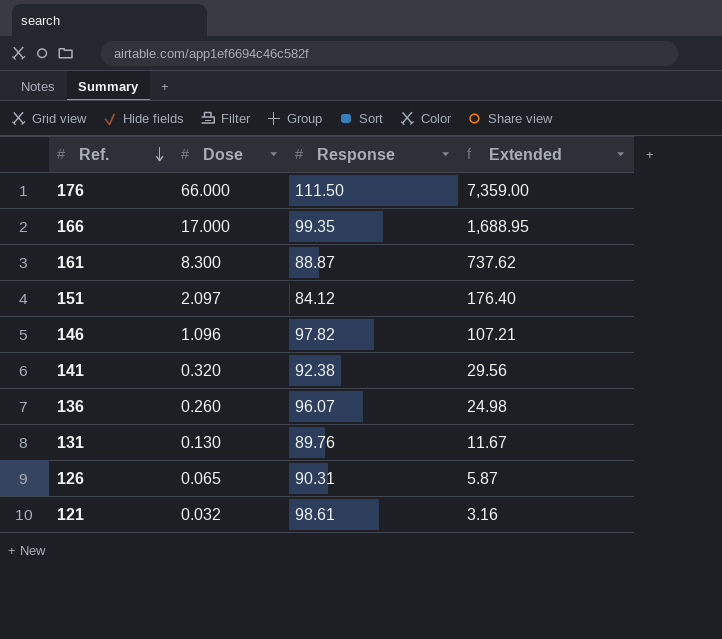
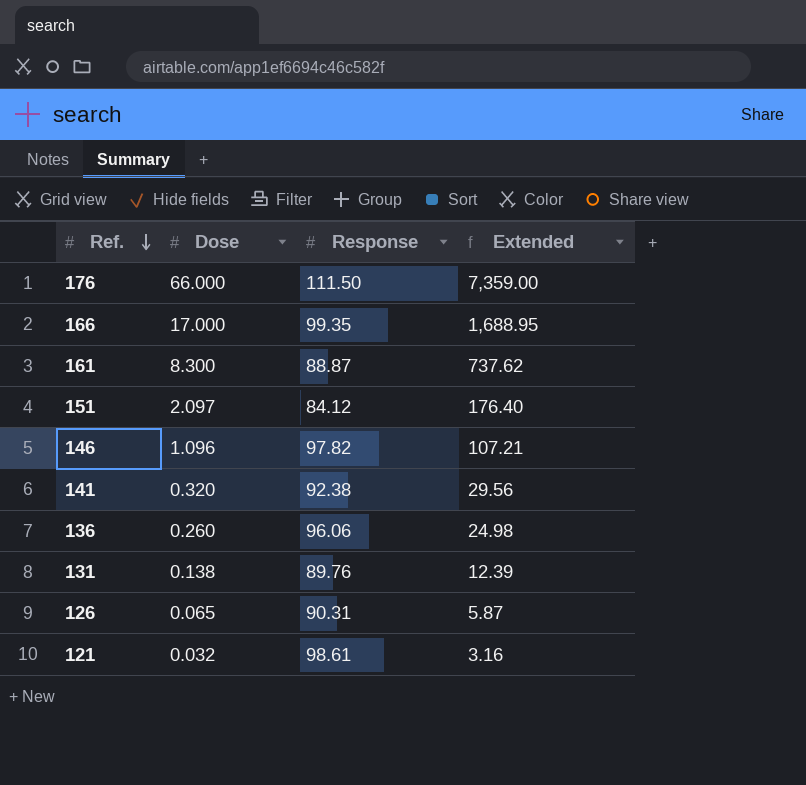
136 | Response: 96.07 -> 96.06
131 | Dose: 0.130 -> 0.138
131 | Extended: 11.67 -> 12.39

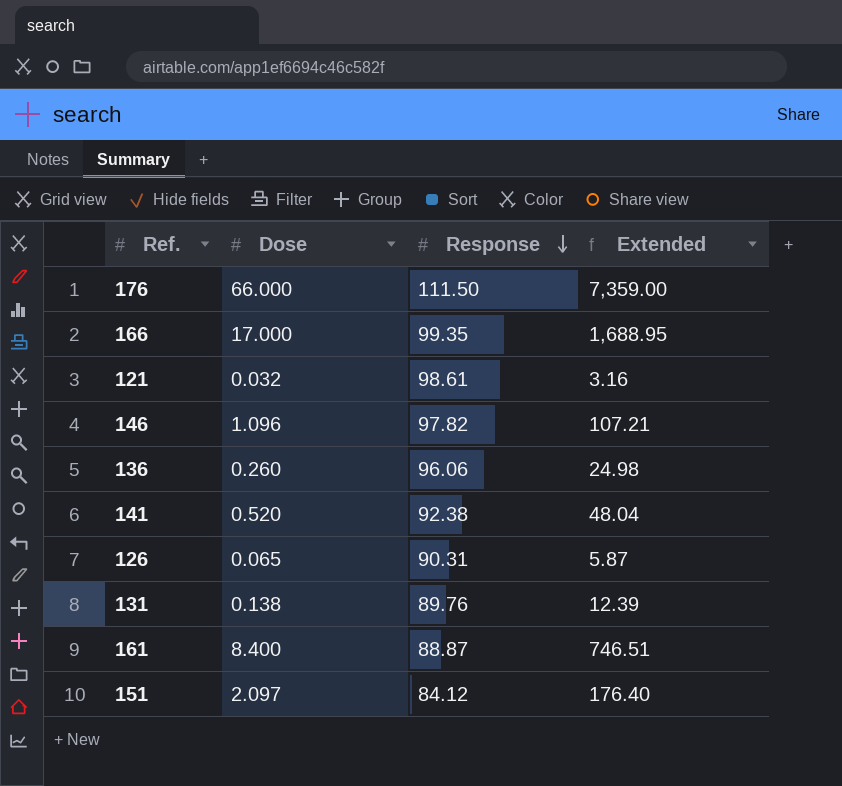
row order: Ref. descending -> Response descending
141 | Dose: 0.320 -> 0.520
141 | Extended: 29.56 -> 48.04
161 | Dose: 8.300 -> 8.400
161 | Extended: 737.62 -> 746.51

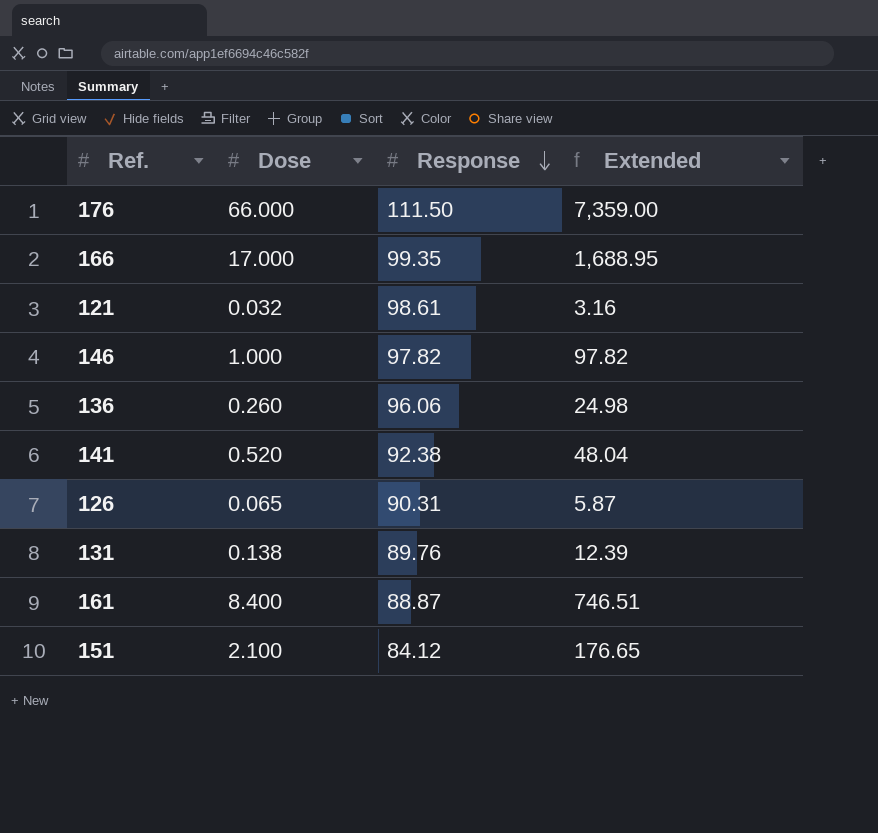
146 | Dose: 1.096 -> 1.000
146 | Extended: 107.21 -> 97.82
151 | Dose: 2.097 -> 2.100
151 | Extended: 176.40 -> 176.65

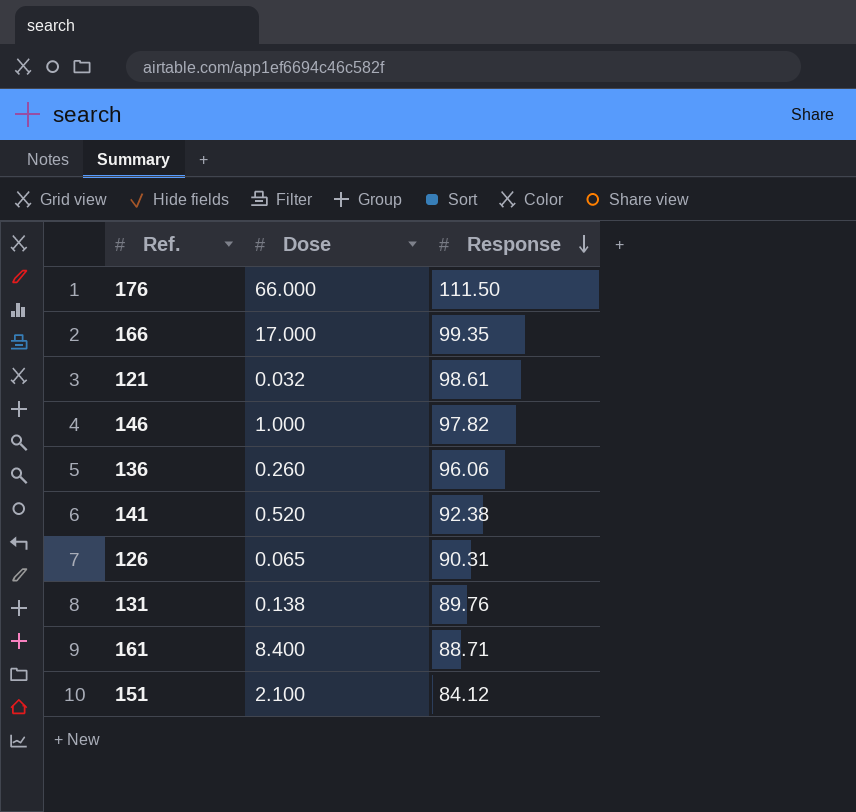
column Extended | formula: [Dose] * [Response] -> none
161 | Response: 88.87 -> 88.71

